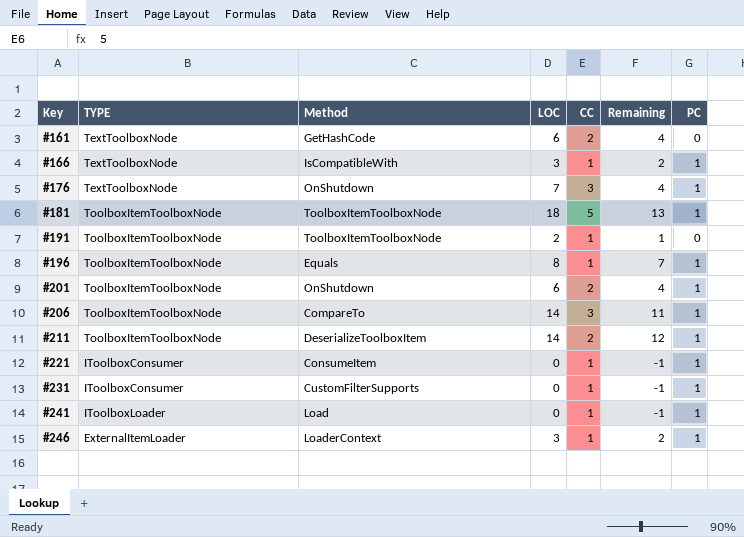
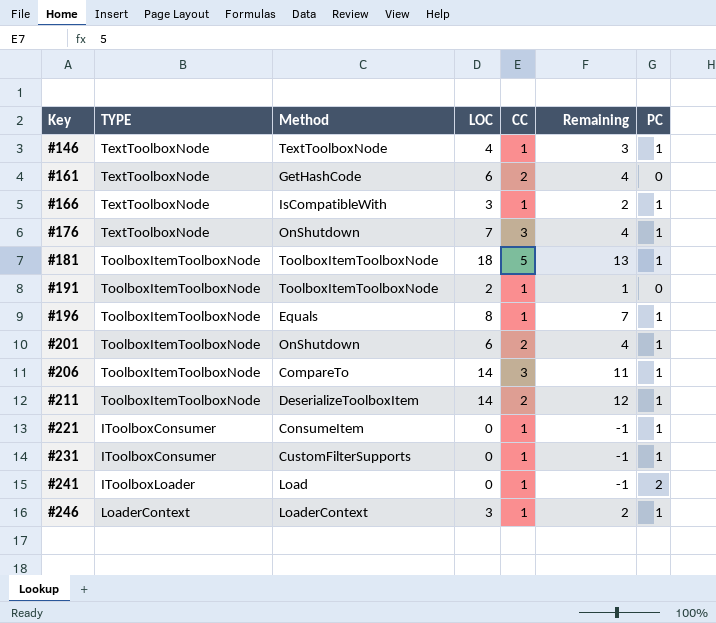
row #146: none -> TextToolboxNode | TextToolboxNode | 4 | 1 | 3 | 1
#241 | PC: 1 -> 2
#246 | TYPE: ExternalItemLoader -> LoaderContext

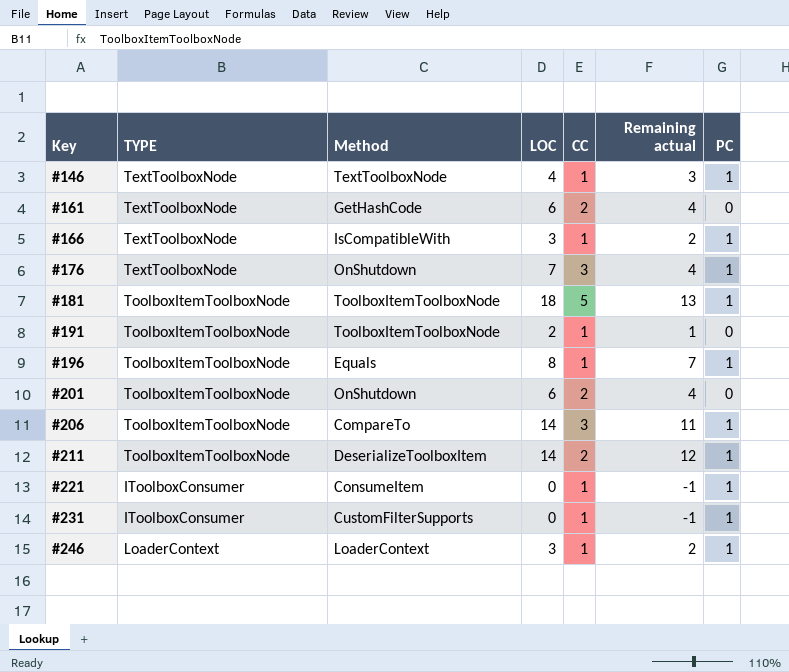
column name: Remaining -> Remaining actual
row #241: IToolboxLoader | Load | 0 | 1 | -1 | 2 -> none
#201 | PC: 1 -> 0

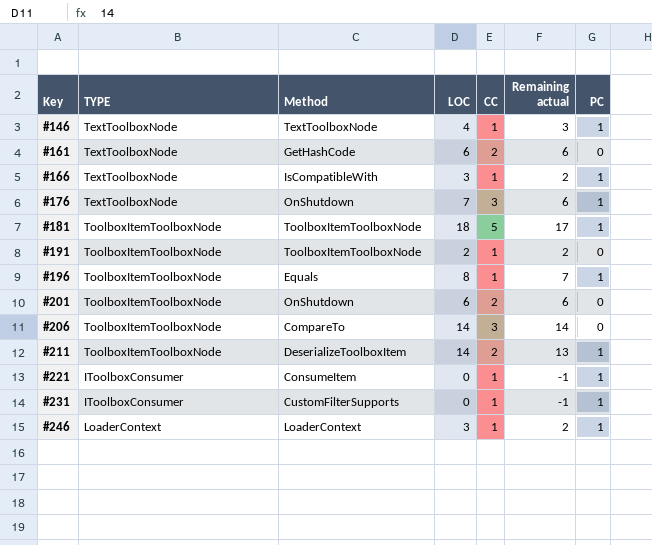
column Remaining actual | formula: [LOC] - [CC] -> [LOC] - [PC]
#206 | PC: 1 -> 0

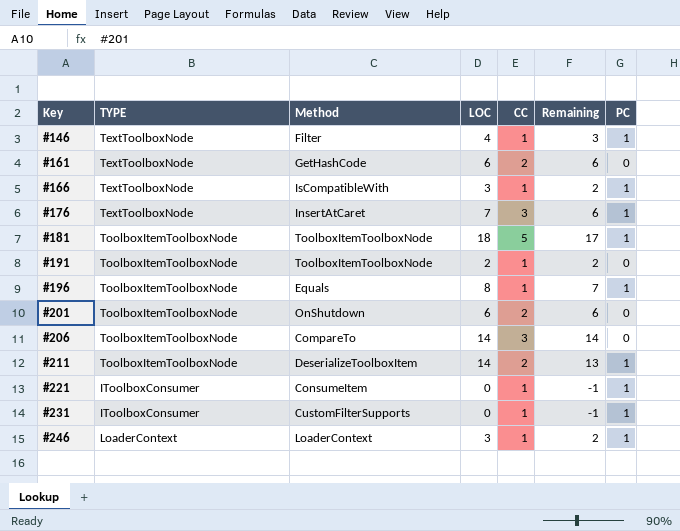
column name: Remaining actual -> Remaining
#146 | Method: TextToolboxNode -> Filter
#176 | Method: OnShutdown -> InsertAtCaret

